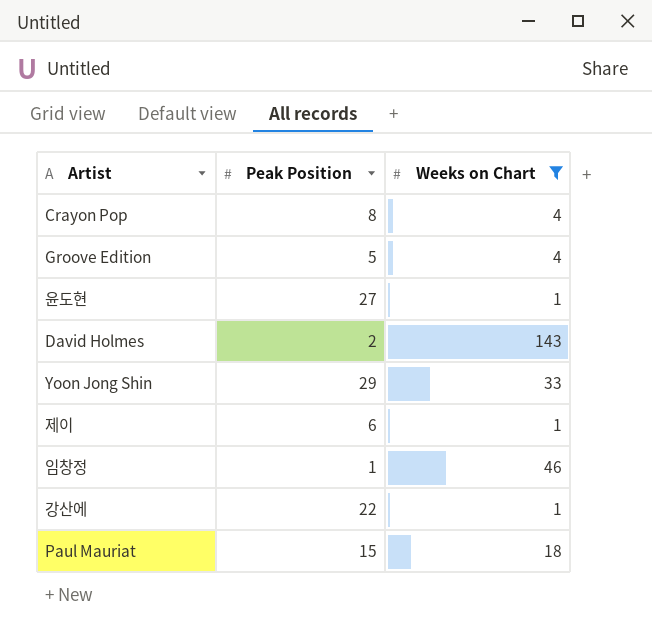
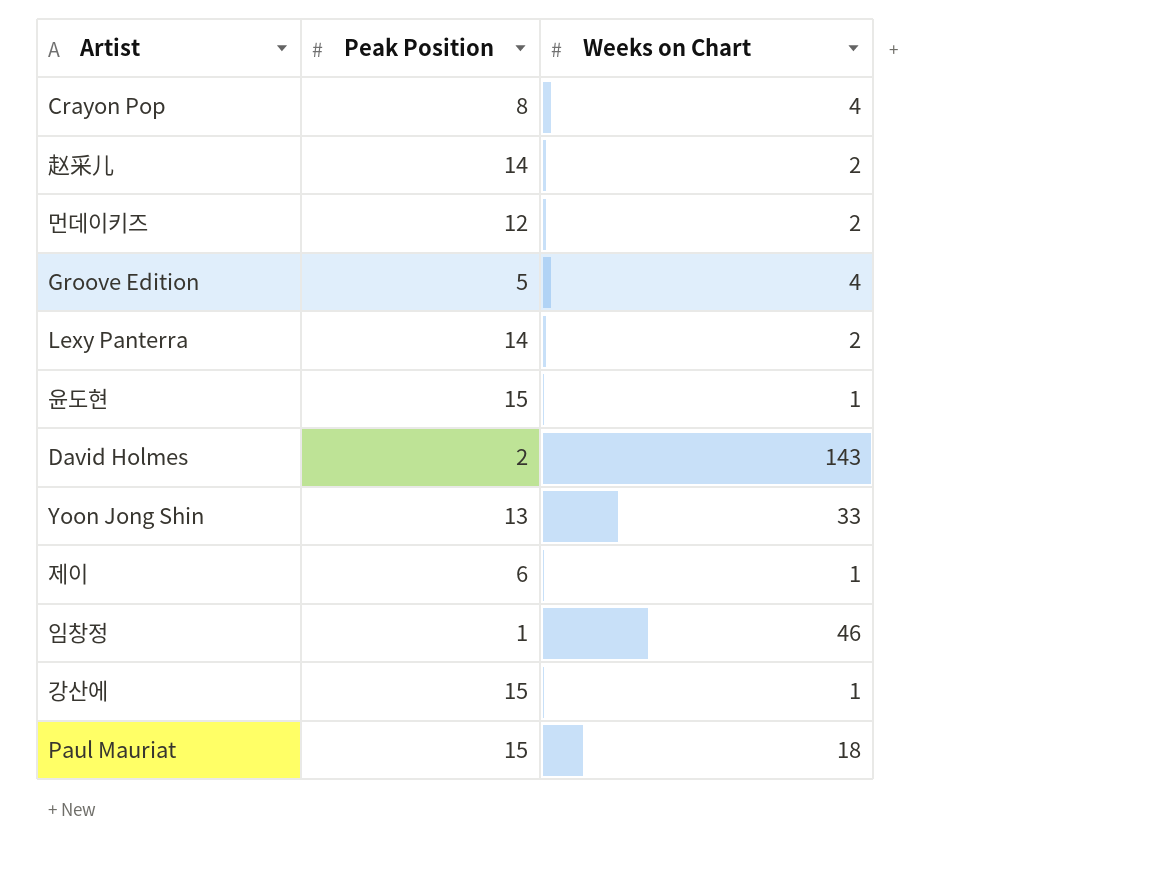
filter: Weeks on Chart != 2 -> none
윤도현 | Peak Position: 27 -> 15
Yoon Jong Shin | Peak Position: 29 -> 13
강산에 | Peak Position: 22 -> 15

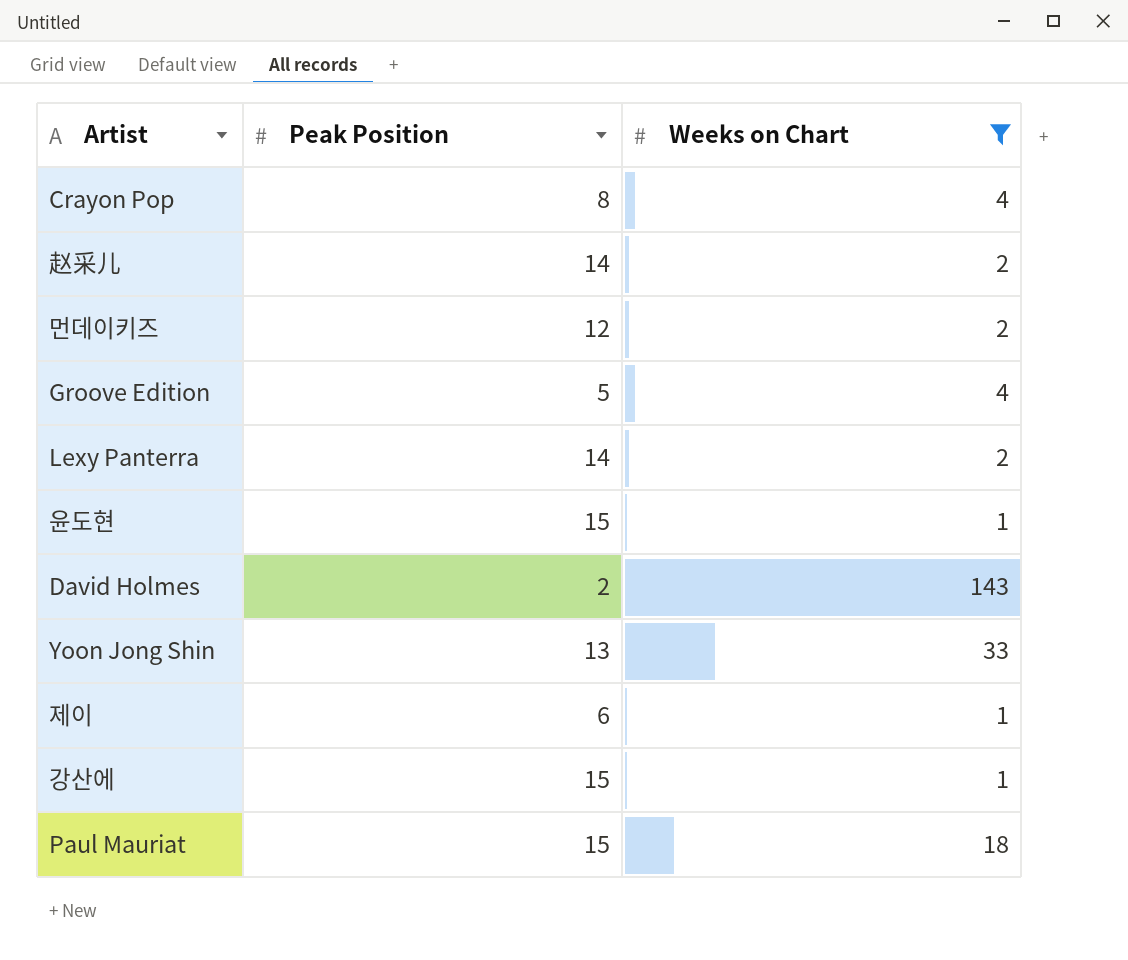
filter: none -> Weeks on Chart != 46

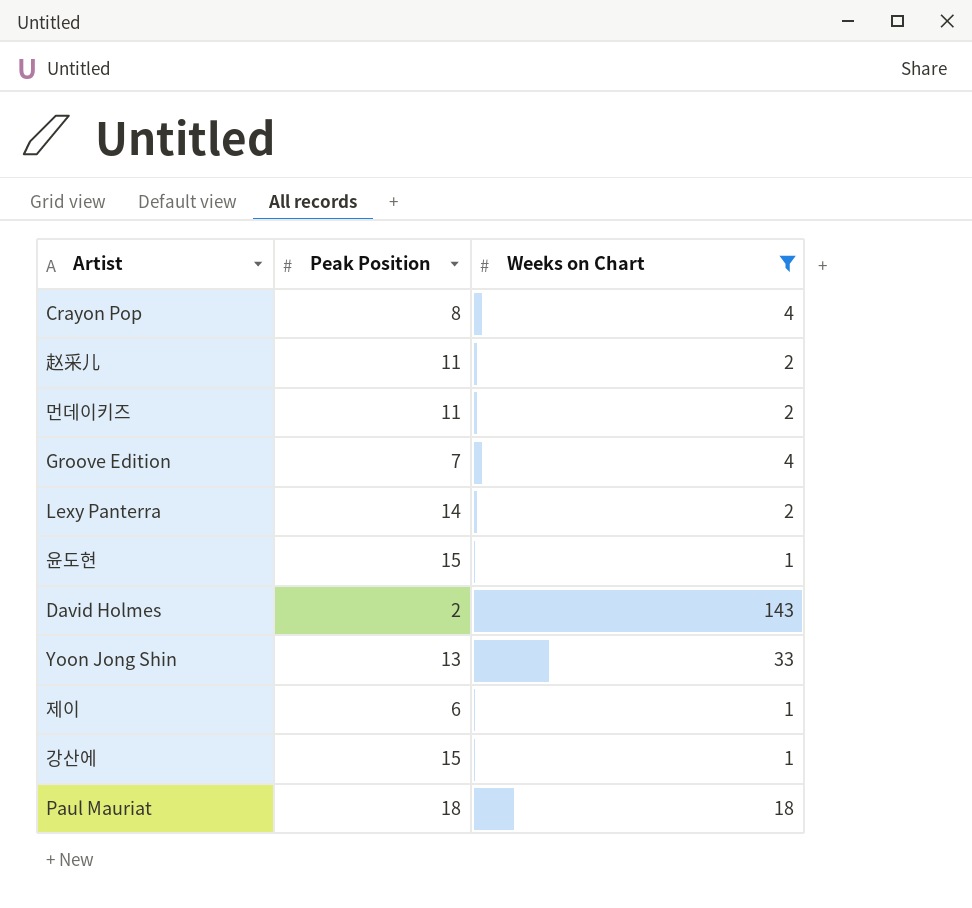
赵采儿 | Peak Position: 14 -> 11
먼데이키즈 | Peak Position: 12 -> 11
Groove Edition | Peak Position: 5 -> 7
Paul Mauriat | Peak Position: 15 -> 18

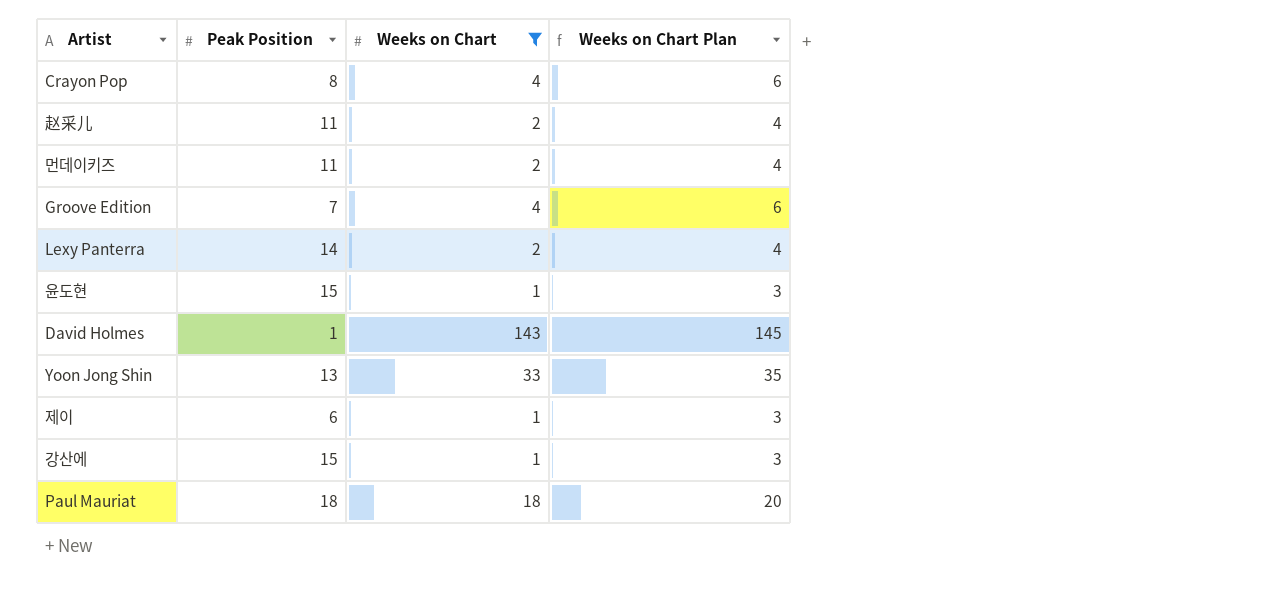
column Weeks on Chart Plan | formula: none -> [Weeks on Chart] + 2
David Holmes | Peak Position: 2 -> 1

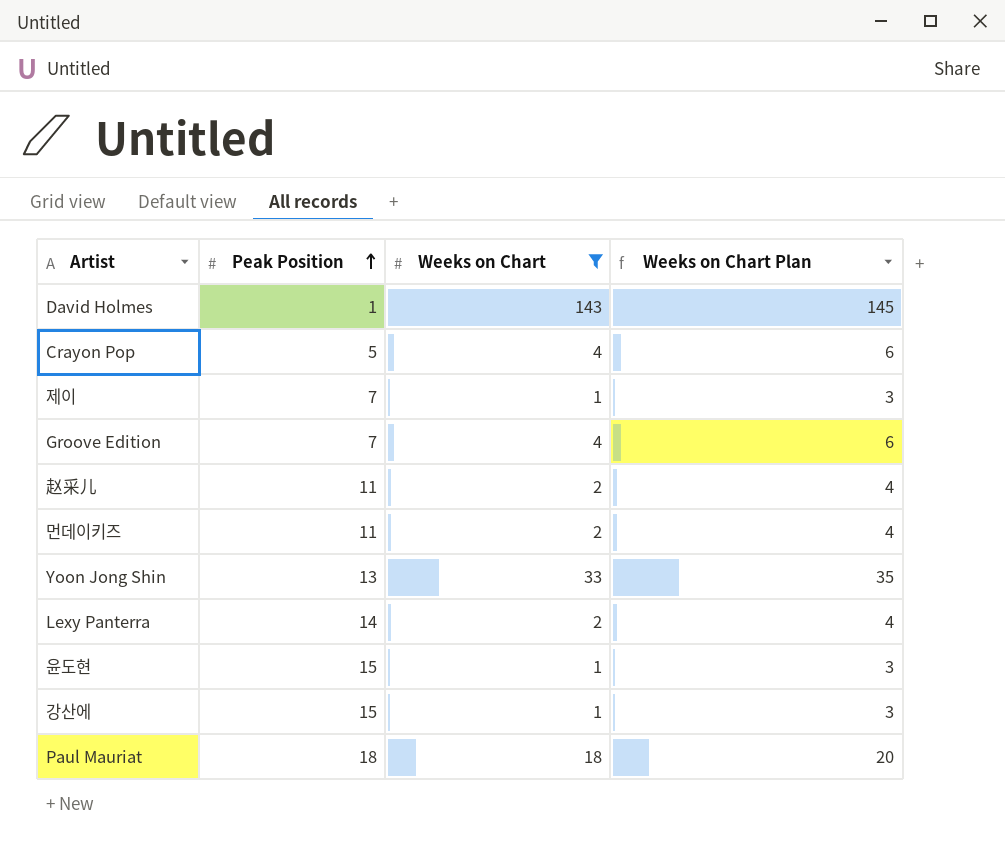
row order: none -> Peak Position ascending
Crayon Pop | Peak Position: 8 -> 5
제이 | Peak Position: 6 -> 7

